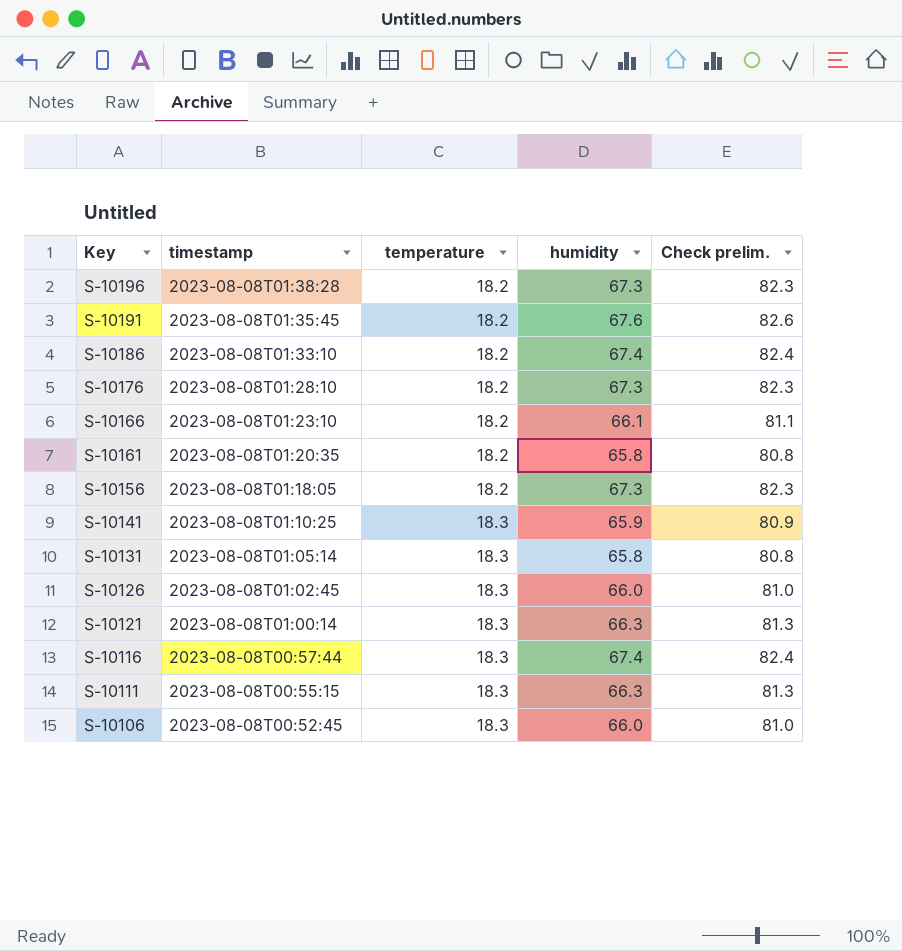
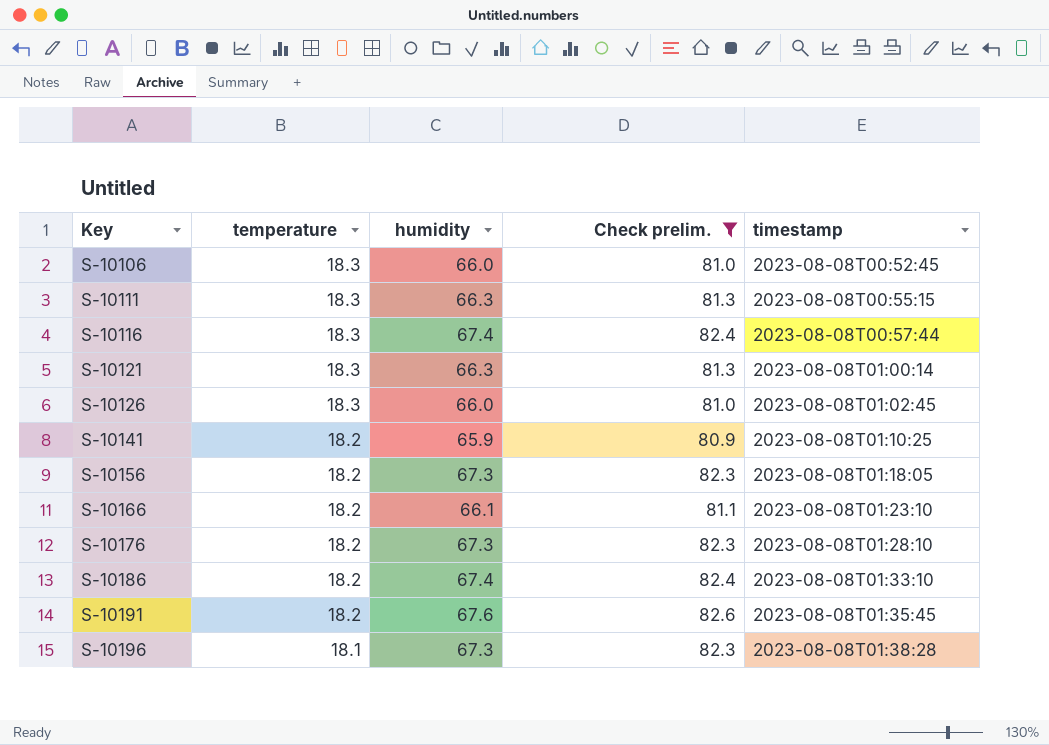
filter: none -> Check prelim. != 80.8
row order: Key descending -> Key ascending
column timestamp | position: 2 -> 5
S-10141 | temperature: 18.3 -> 18.2
S-10196 | temperature: 18.2 -> 18.1

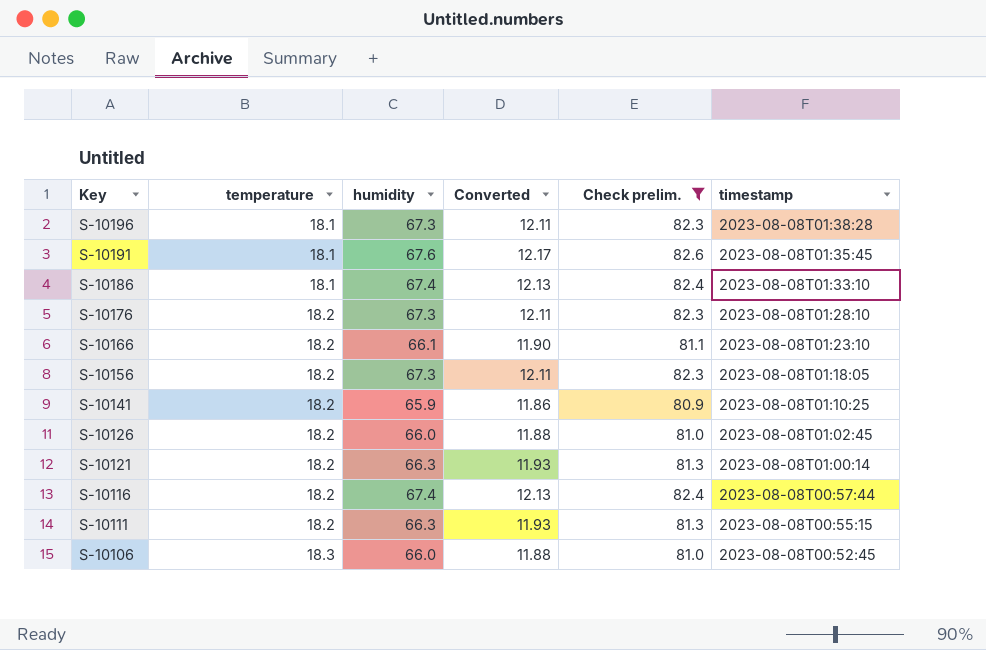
row order: Key ascending -> Key descending
column Converted | formula: none -> [humidity] * 0.18
S-10191 | temperature: 18.2 -> 18.1
S-10186 | temperature: 18.2 -> 18.1
S-10126 | temperature: 18.3 -> 18.2
S-10121 | temperature: 18.3 -> 18.2
S-10116 | temperature: 18.3 -> 18.2
S-10111 | temperature: 18.3 -> 18.2

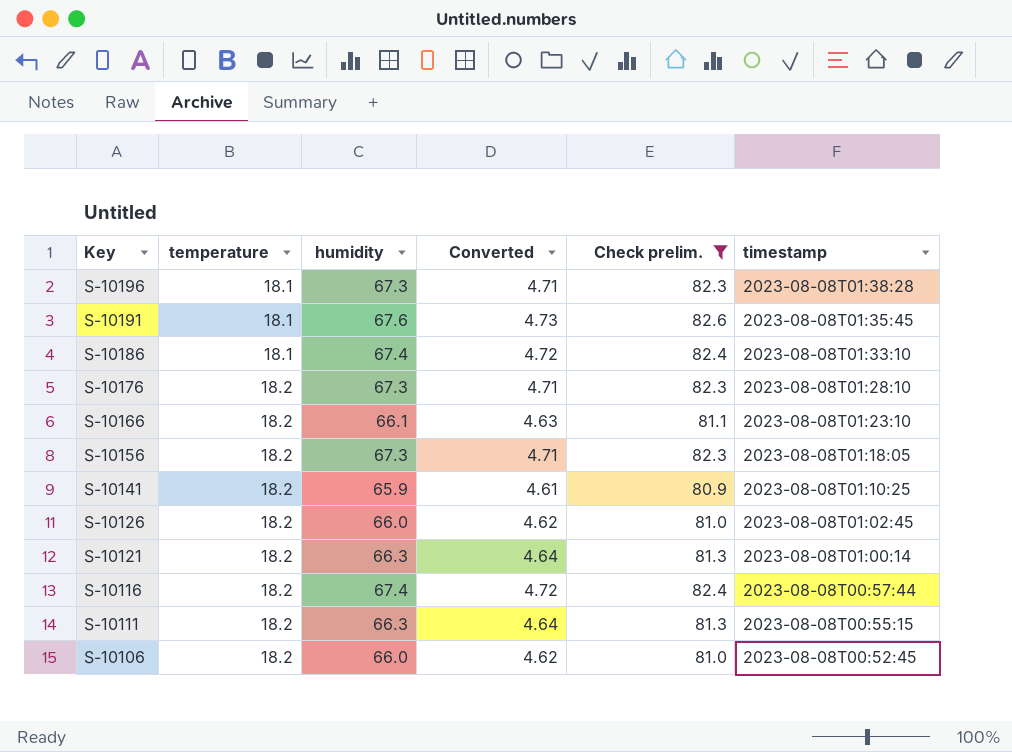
column Converted | formula: [humidity] * 0.18 -> [humidity] * 0.07
S-10106 | temperature: 18.3 -> 18.2

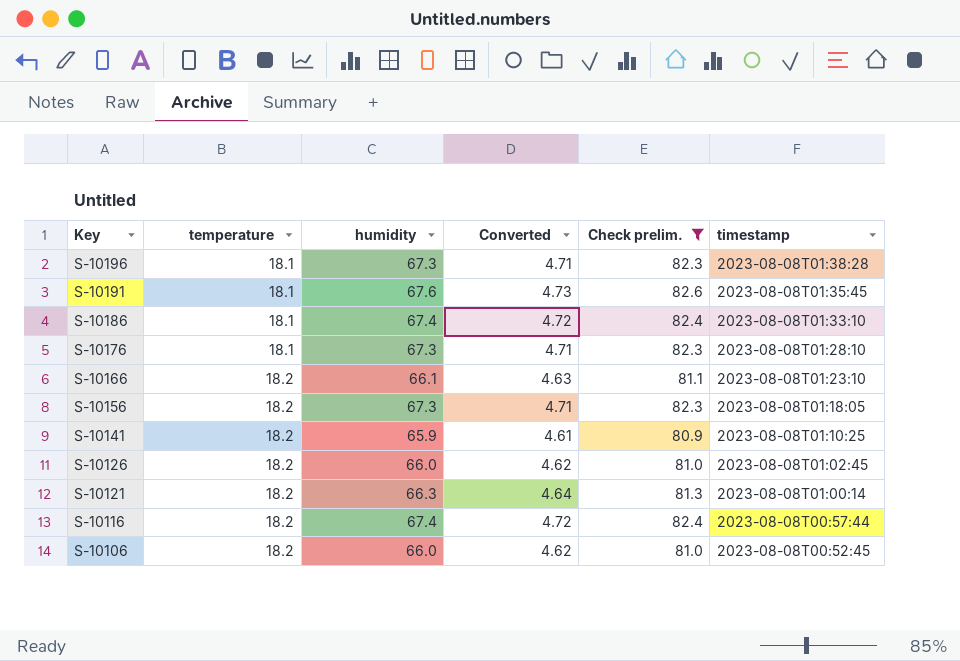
row S-10111: 18.2 | 66.3 | 4.64 | 81.3 | 2023-08-08T00:55:15 -> none
S-10176 | temperature: 18.2 -> 18.1

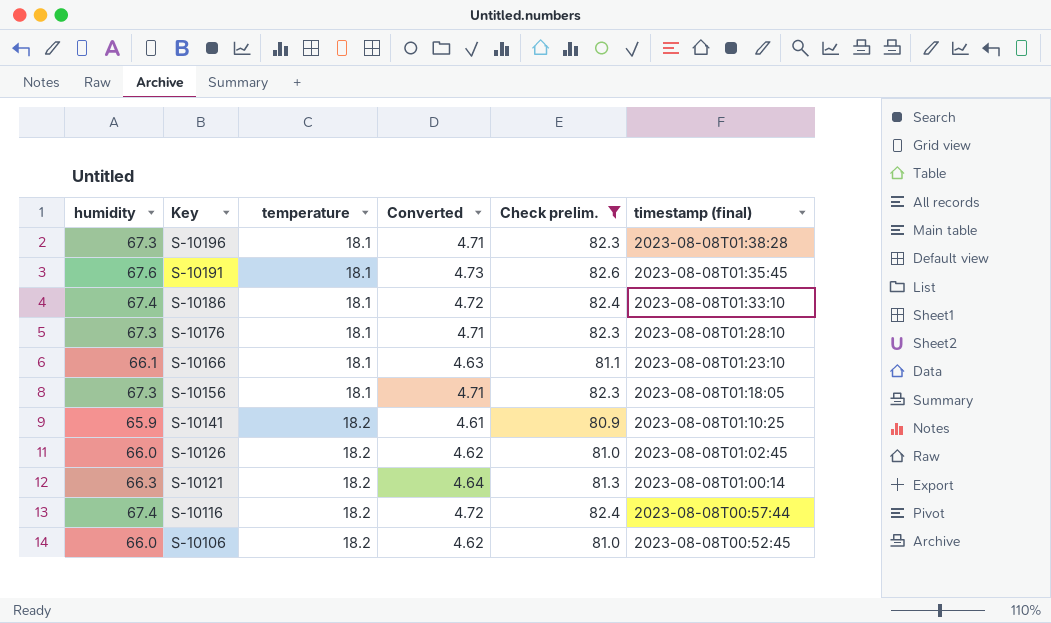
column humidity | position: 3 -> 1
column name: timestamp -> timestamp (final)
S-10166 | temperature: 18.2 -> 18.1
S-10156 | temperature: 18.2 -> 18.1

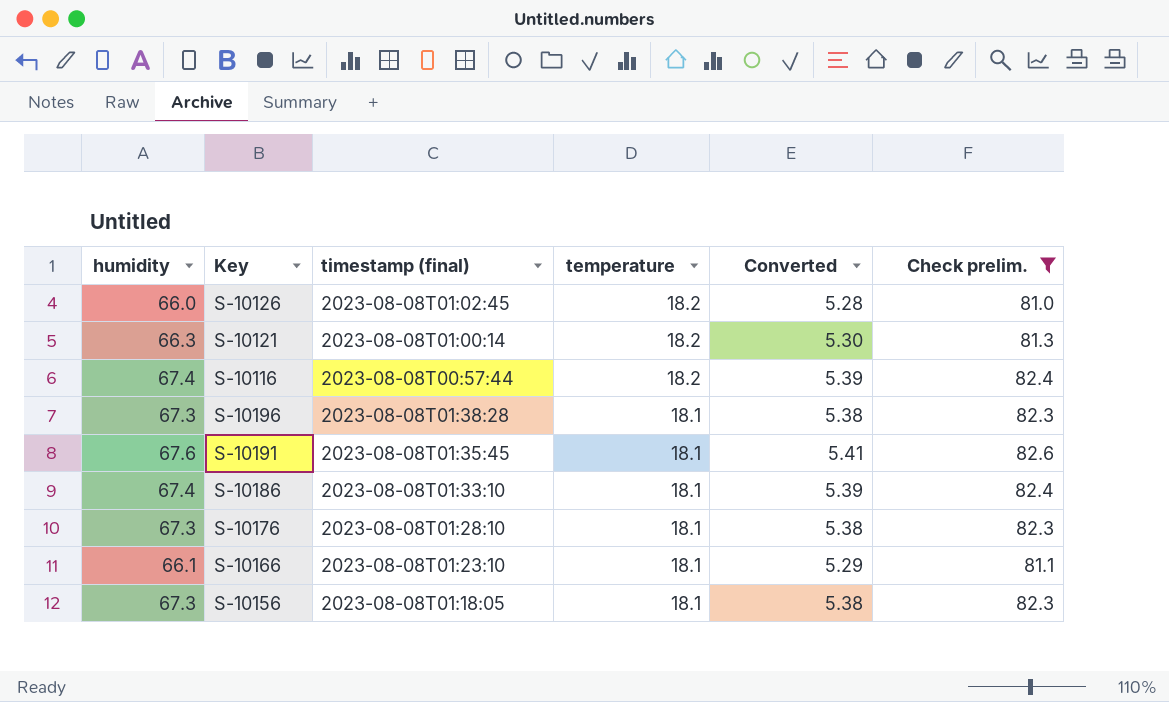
row order: Key descending -> temperature descending
column timestamp (final) | position: 6 -> 3
column Converted | formula: [humidity] * 0.07 -> [humidity] * 0.08
row S-10141: 65.9 | 18.2 | 4.61 | 80.9 | 2023-08-08T01:10:25 -> none
row S-10106: 66.0 | 18.2 | 4.62 | 81.0 | 2023-08-08T00:52:45 -> none

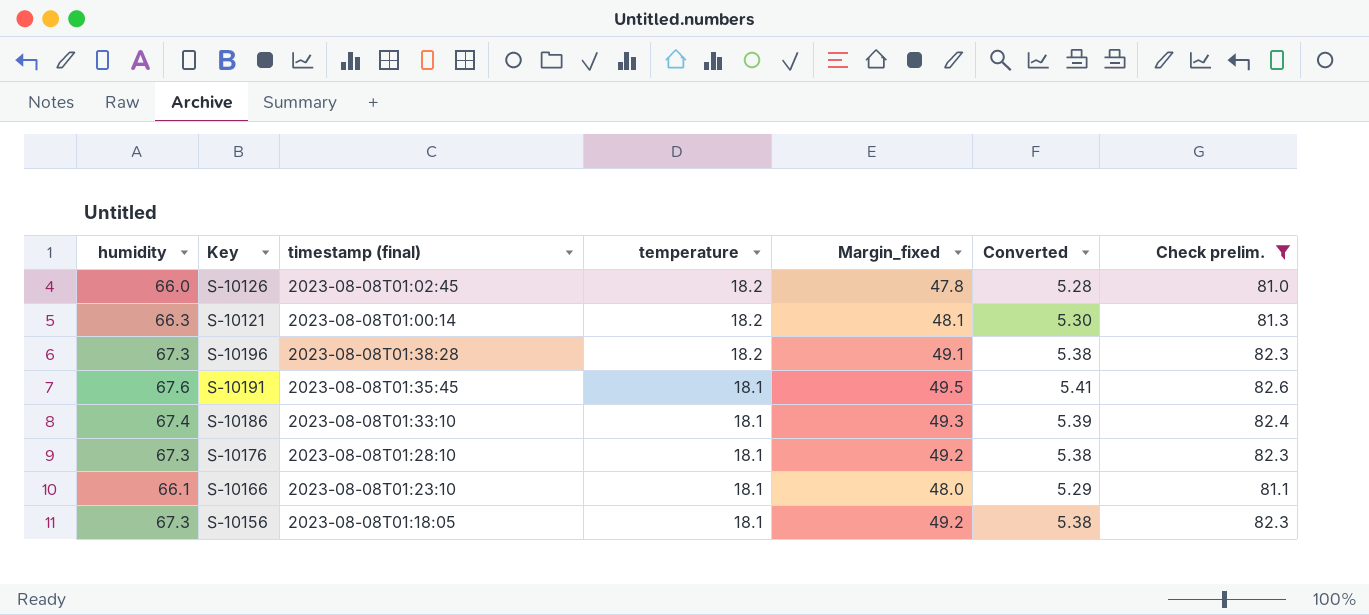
column Margin_fixed | formula: none -> [humidity] - [temperature]
row S-10116: 67.4 | 2023-08-08T00:57:44 | 18.2 | 5.39 | 82.4 -> none
S-10196 | temperature: 18.1 -> 18.2

